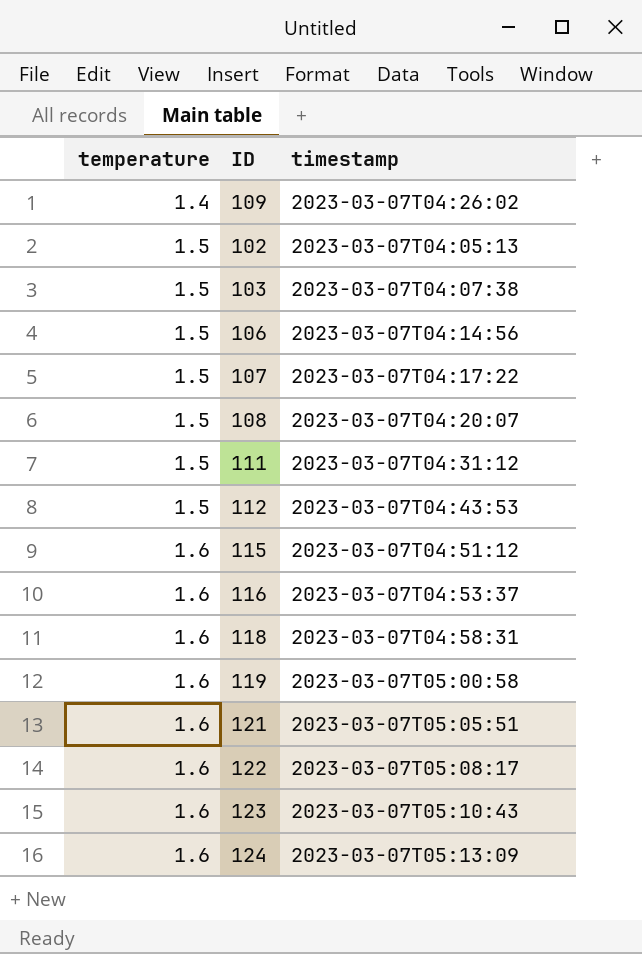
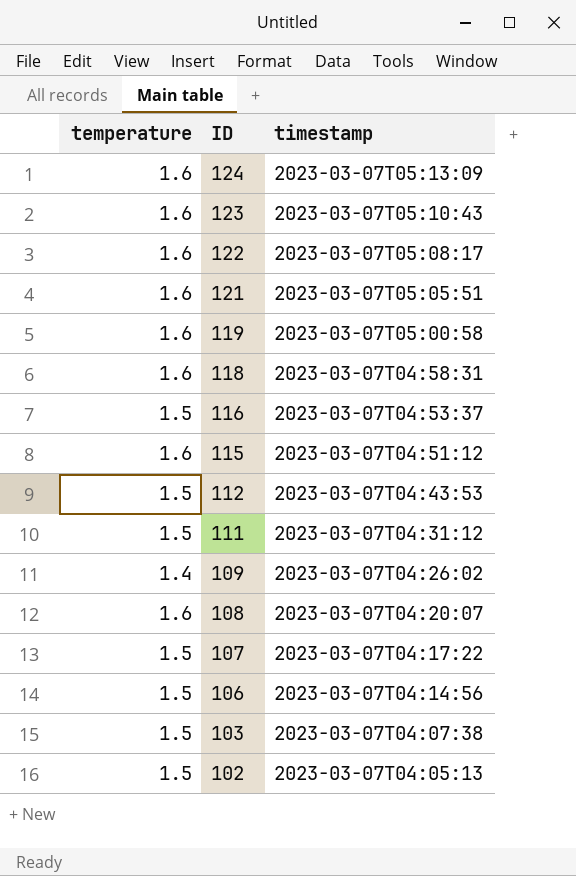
row order: temperature ascending -> ID descending
116 | temperature: 1.6 -> 1.5
108 | temperature: 1.5 -> 1.6

